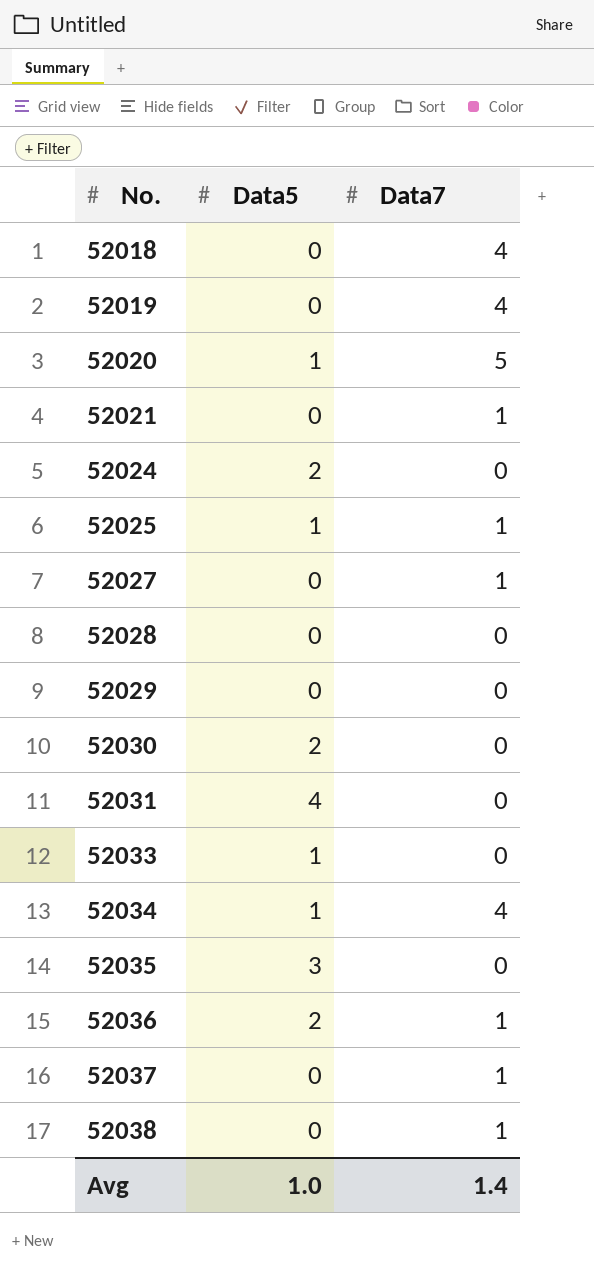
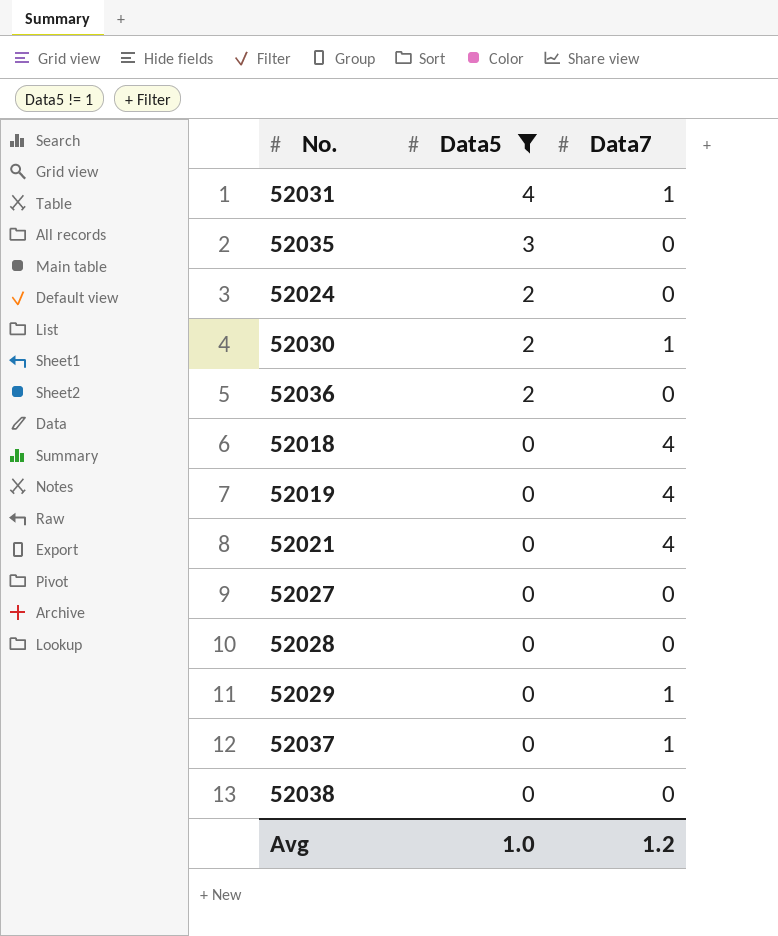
filter: none -> Data5 != 1
row order: No. ascending -> Data5 descending
52031 | Data7: 0 -> 1
52030 | Data7: 0 -> 1
52036 | Data7: 1 -> 0
52021 | Data7: 1 -> 4
52027 | Data7: 1 -> 0
52029 | Data7: 0 -> 1
52038 | Data7: 1 -> 0
Avg | Data7: 1.4 -> 1.2

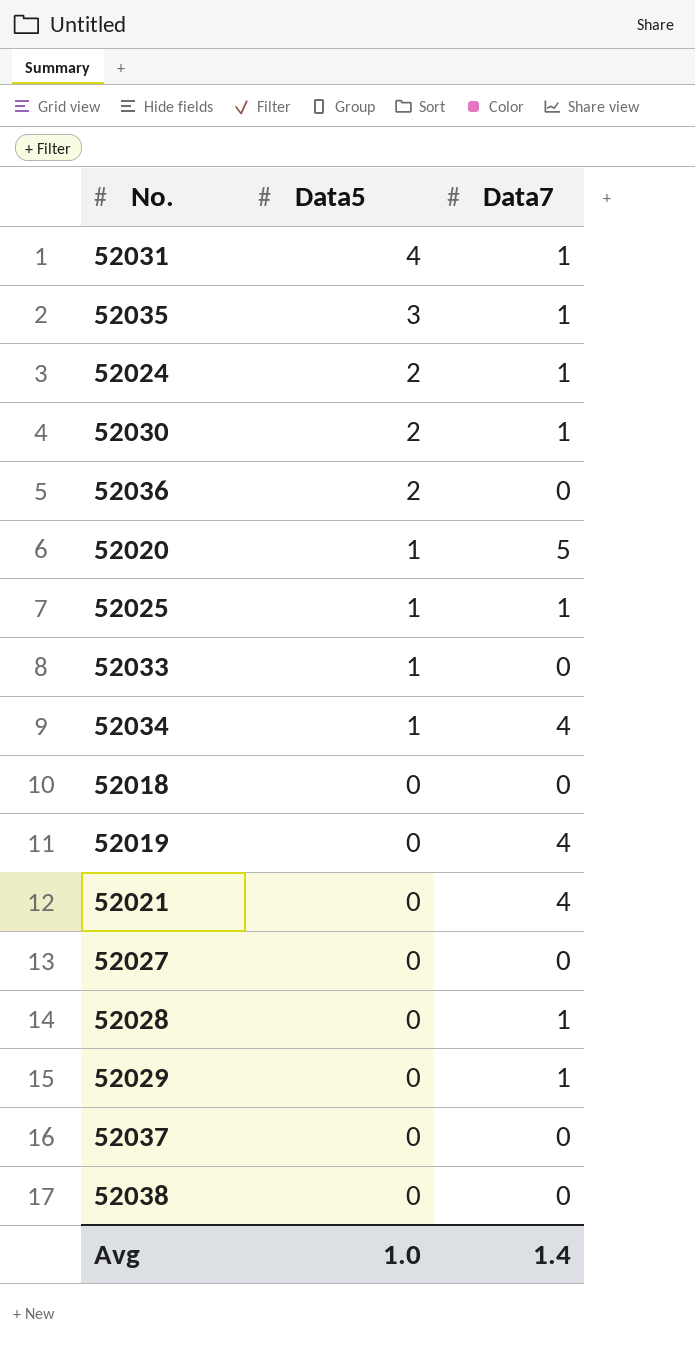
filter: Data5 != 1 -> none
52035 | Data7: 0 -> 1
52024 | Data7: 0 -> 1
52018 | Data7: 4 -> 0
52028 | Data7: 0 -> 1
52037 | Data7: 1 -> 0
Avg | Data7: 1.2 -> 1.4

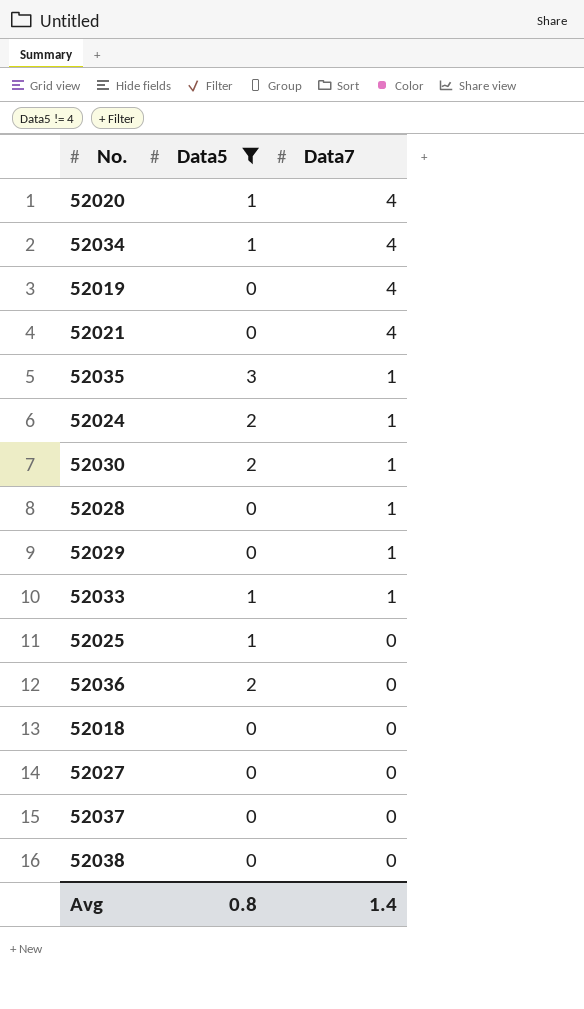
filter: none -> Data5 != 4
row order: Data5 descending -> Data7 descending
52020 | Data7: 5 -> 4
52033 | Data7: 0 -> 1
52025 | Data7: 1 -> 0
Avg | Data5: 1.0 -> 0.8

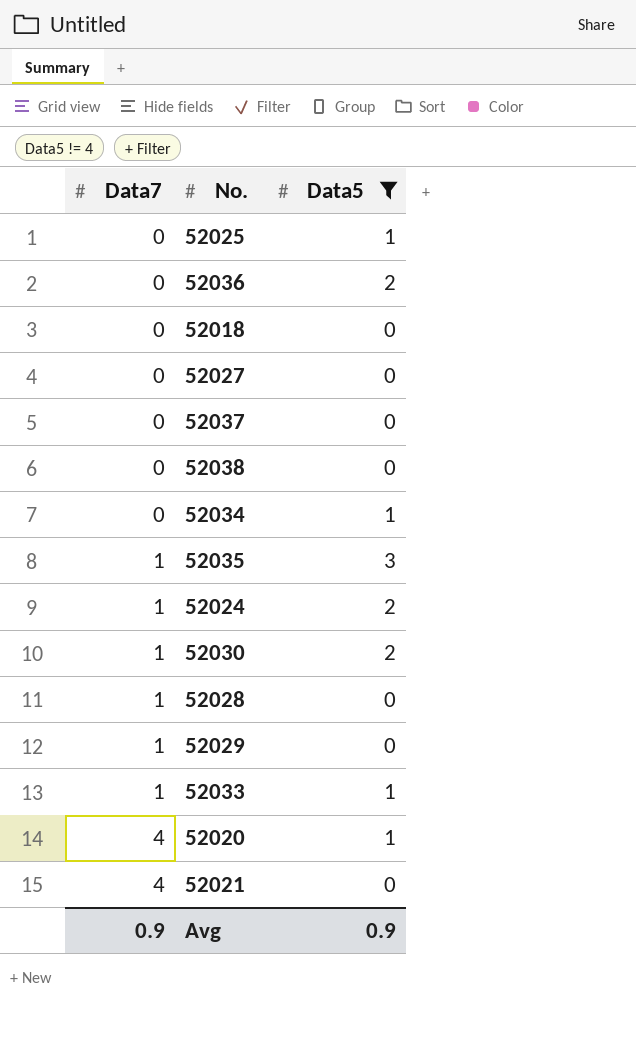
row order: Data7 descending -> Data7 ascending
column Data7 | position: 3 -> 1
row 52019: 0 | 4 -> none
52034 | Data7: 4 -> 0
Avg | Data7: 1.4 -> 0.9
Avg | Data5: 0.8 -> 0.9

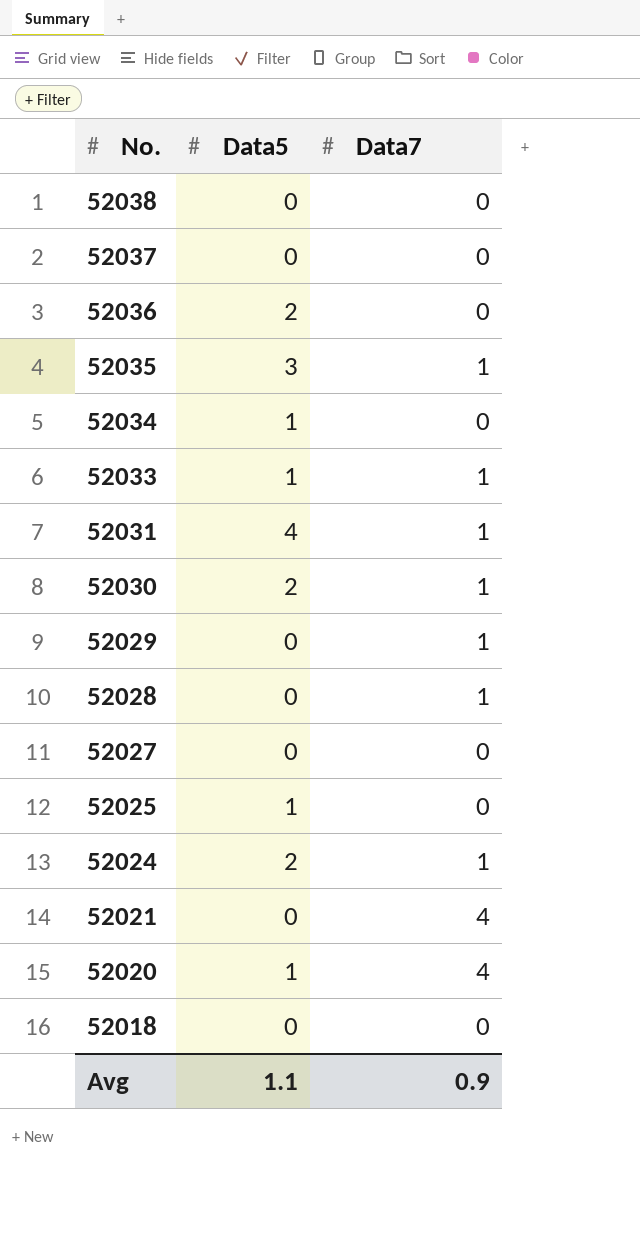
filter: Data5 != 4 -> none
row order: Data7 ascending -> No. descending
column Data7 | position: 1 -> 3
Avg | Data5: 0.9 -> 1.1

